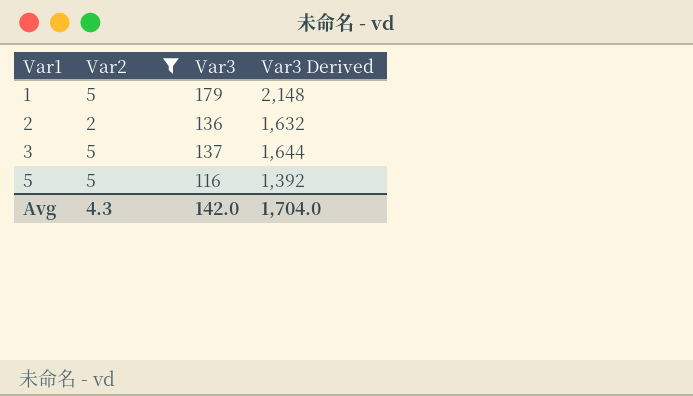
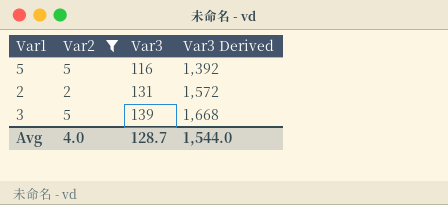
row order: Var1 ascending -> Var3 ascending
row 1: 5 | 179 | 2,148 -> none
2 | Var3: 136 -> 131
2 | Var3 Derived: 1,632 -> 1,572
3 | Var3: 137 -> 139
3 | Var3 Derived: 1,644 -> 1,668
Avg | Var2: 4.3 -> 4.0
Avg | Var3: 142.0 -> 128.7
Avg | Var3 Derived: 1,704.0 -> 1,544.0

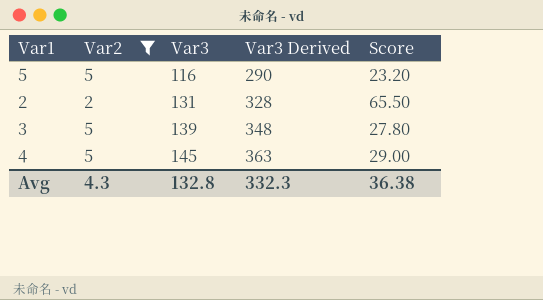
column Var3 Derived | formula: [Var3] * 12 -> [Var3] * 2.5
column Score | formula: none -> [Var3] / [Var2]
row 4: none -> 5 | 145 | 363 | 29.00
Avg | Var2: 4.0 -> 4.3
Avg | Var3: 128.7 -> 132.8
Avg | Var3 Derived: 1,544.0 -> 332.3

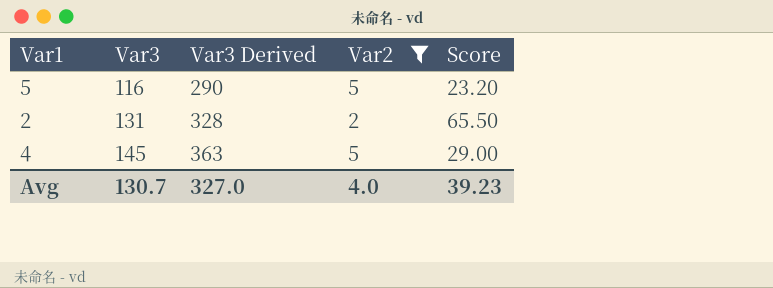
column Var2 | position: 2 -> 4
row 3: 5 | 139 | 348 | 27.80 -> none
Avg | Var3: 132.8 -> 130.7
Avg | Var3 Derived: 332.3 -> 327.0
Avg | Var2: 4.3 -> 4.0
Avg | Score: 36.38 -> 39.23

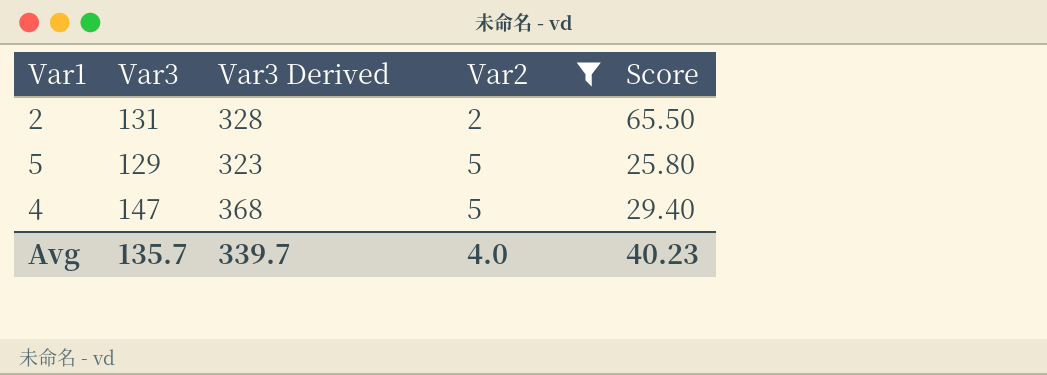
row order: Var3 ascending -> Var2 ascending
5 | Var3: 116 -> 129
5 | Var3 Derived: 290 -> 323
5 | Score: 23.20 -> 25.80
4 | Var3: 145 -> 147
4 | Var3 Derived: 363 -> 368
4 | Score: 29.00 -> 29.40
Avg | Var3: 130.7 -> 135.7
Avg | Var3 Derived: 327.0 -> 339.7
Avg | Score: 39.23 -> 40.23

